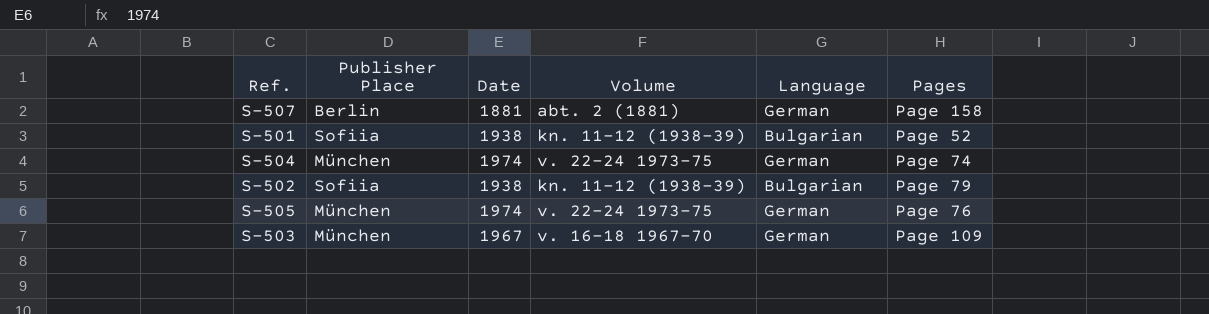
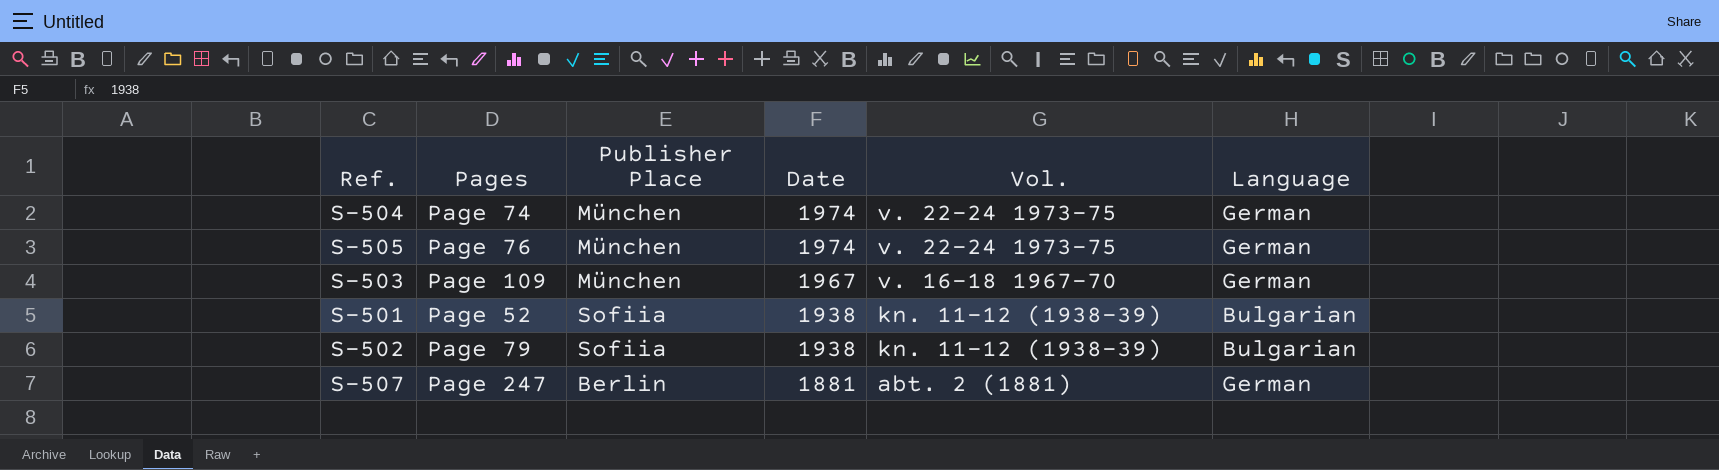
row order: none -> Date descending
column Pages | position: 6 -> 2
column name: Volume -> Vol.
S-507 | Pages: Page 158 -> Page 247

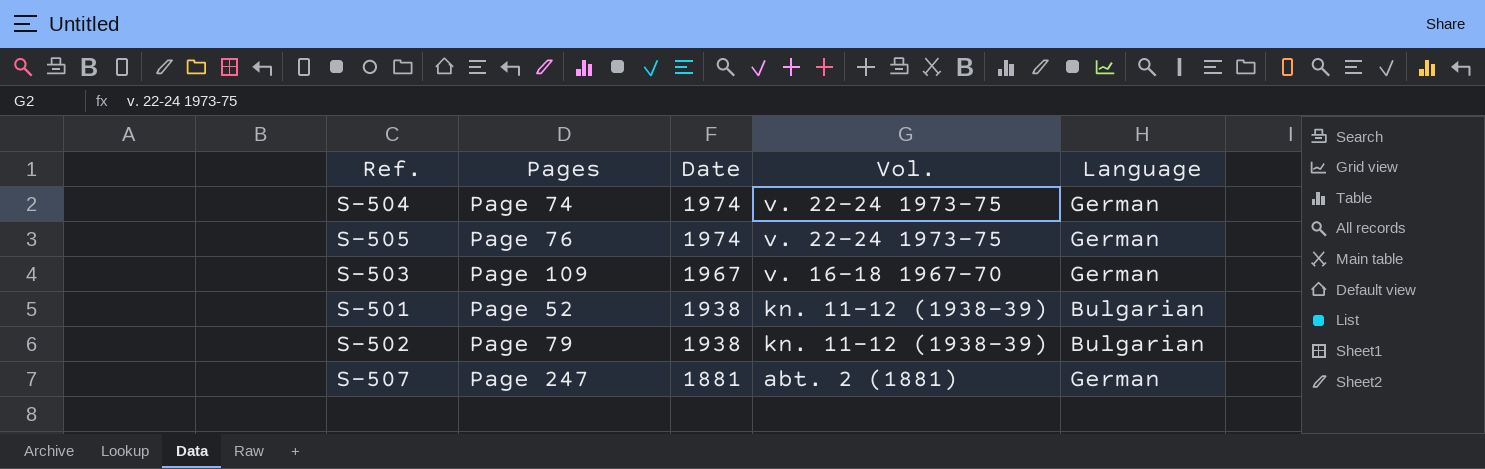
column Publisher Place | position: 3 -> none

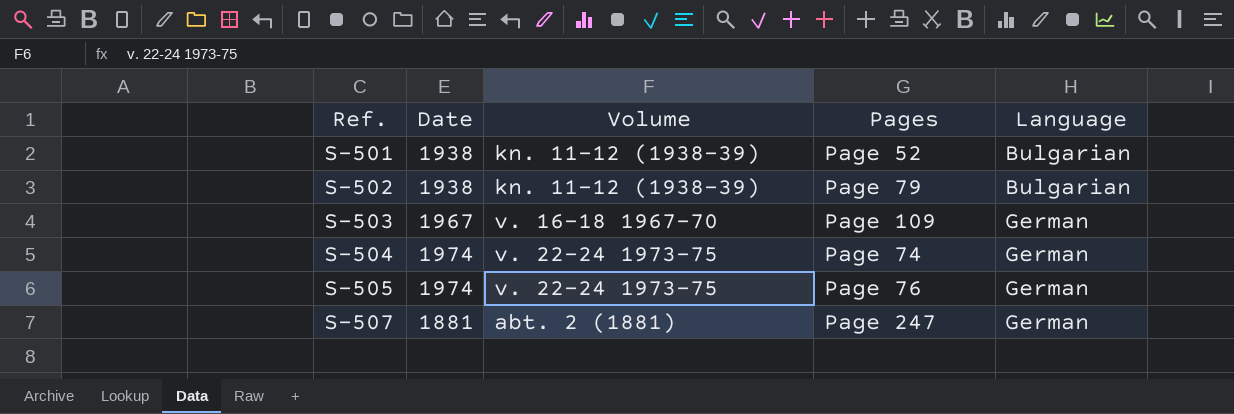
row order: Date descending -> Ref. ascending
column name: Vol. -> Volume
column Pages | position: 2 -> 4

